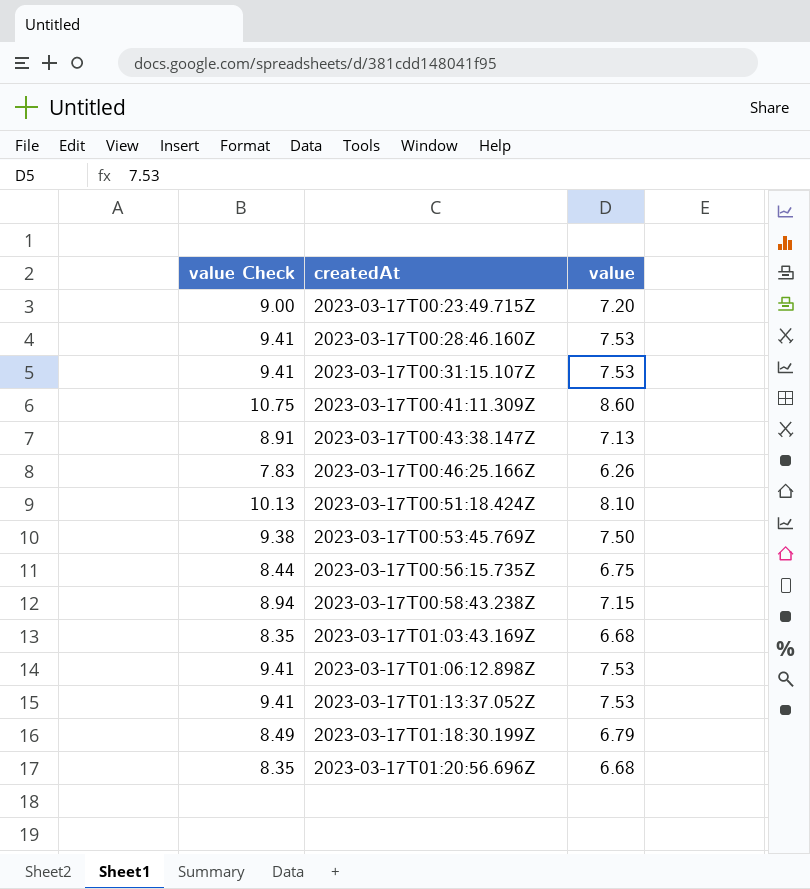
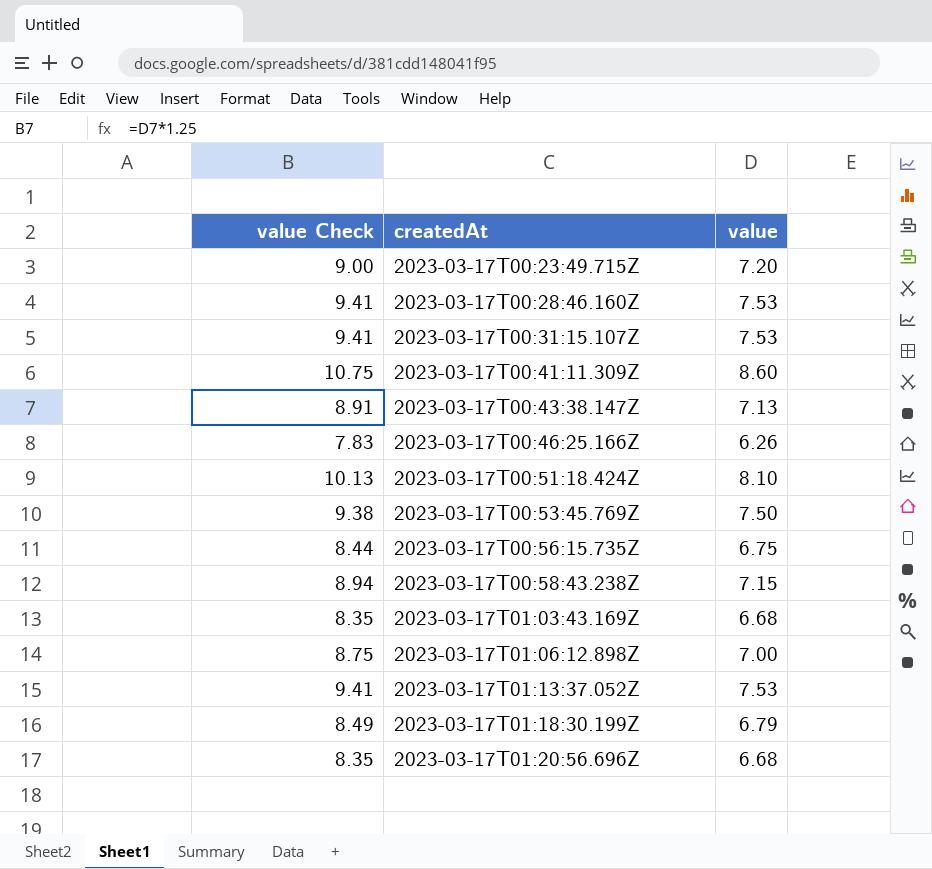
2023-03-17T01:06:12.898Z | value Check: 9.41 -> 8.75
2023-03-17T01:06:12.898Z | value: 7.53 -> 7.00

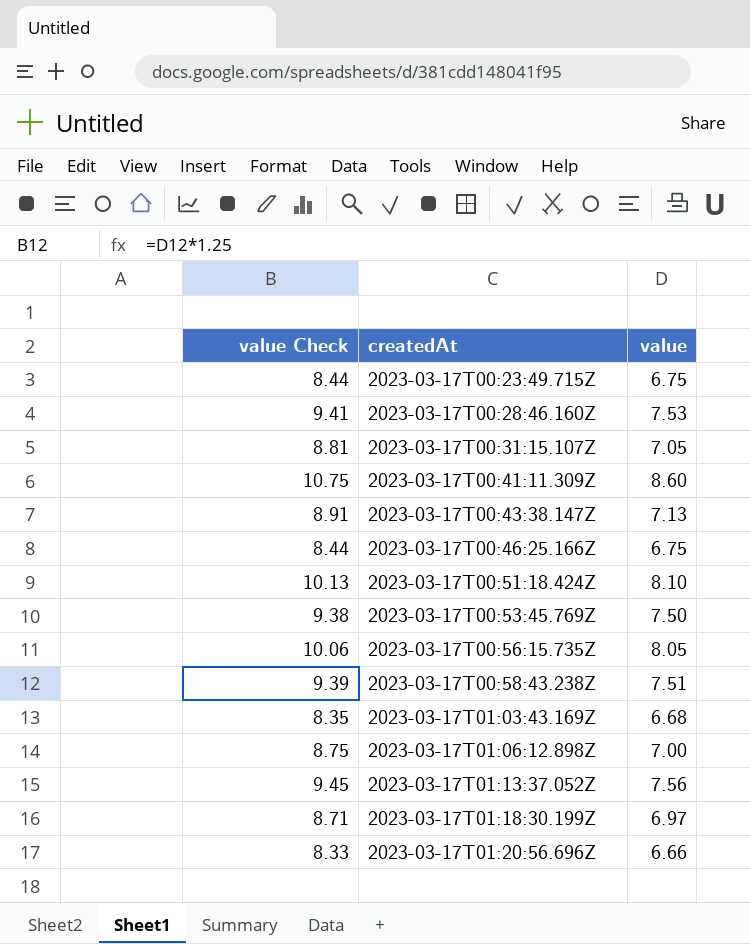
2023-03-17T00:23:49.715Z | value Check: 9.00 -> 8.44
2023-03-17T00:23:49.715Z | value: 7.20 -> 6.75
2023-03-17T00:31:15.107Z | value Check: 9.41 -> 8.81
2023-03-17T00:31:15.107Z | value: 7.53 -> 7.05
2023-03-17T00:46:25.166Z | value Check: 7.83 -> 8.44
2023-03-17T00:46:25.166Z | value: 6.26 -> 6.75
2023-03-17T00:56:15.735Z | value Check: 8.44 -> 10.06
2023-03-17T00:56:15.735Z | value: 6.75 -> 8.05
2023-03-17T00:58:43.238Z | value Check: 8.94 -> 9.39
2023-03-17T00:58:43.238Z | value: 7.15 -> 7.51
2023-03-17T01:13:37.052Z | value Check: 9.41 -> 9.45
2023-03-17T01:13:37.052Z | value: 7.53 -> 7.56
2023-03-17T01:18:30.199Z | value Check: 8.49 -> 8.71
2023-03-17T01:18:30.199Z | value: 6.79 -> 6.97
2023-03-17T01:20:56.696Z | value Check: 8.35 -> 8.33
2023-03-17T01:20:56.696Z | value: 6.68 -> 6.66

